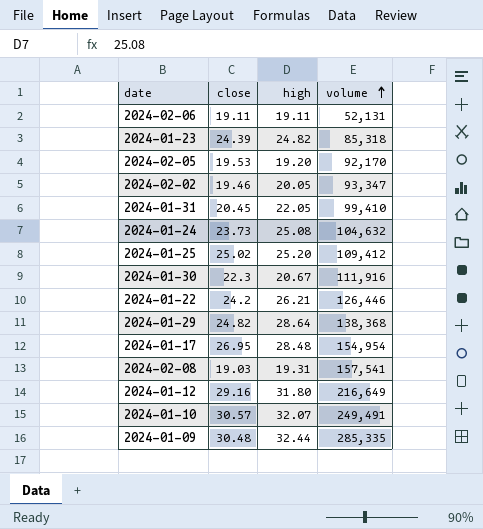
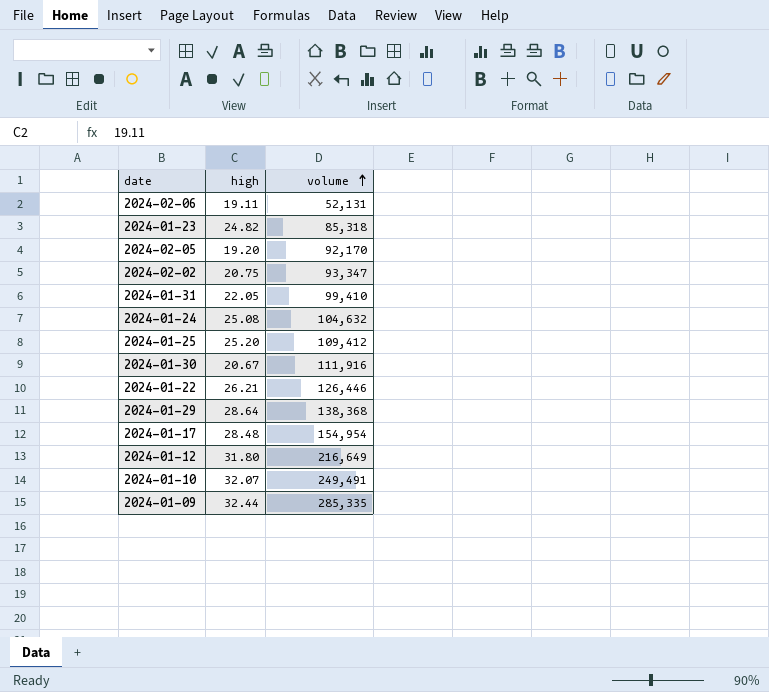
column close | position: 2 -> none
row 2024-02-08: 19.03 | 19.31 | 157,541 -> none
2024-02-02 | high: 20.05 -> 20.75

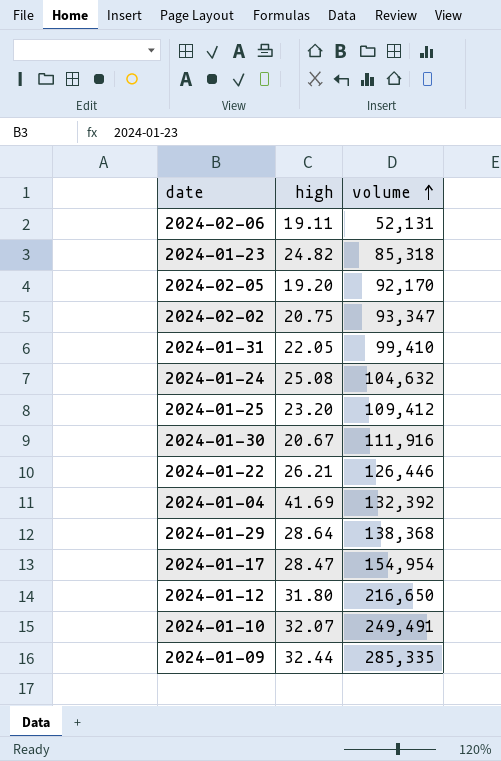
2024-01-25 | high: 25.20 -> 23.20
row 2024-01-04: none -> 41.69 | 132,392
2024-01-17 | high: 28.48 -> 28.47
2024-01-12 | volume: 216,649 -> 216,650

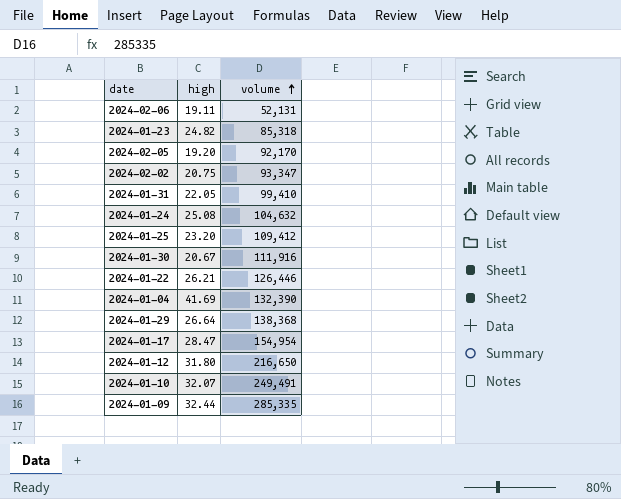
2024-01-04 | volume: 132,392 -> 132,390
2024-01-29 | high: 28.64 -> 26.64

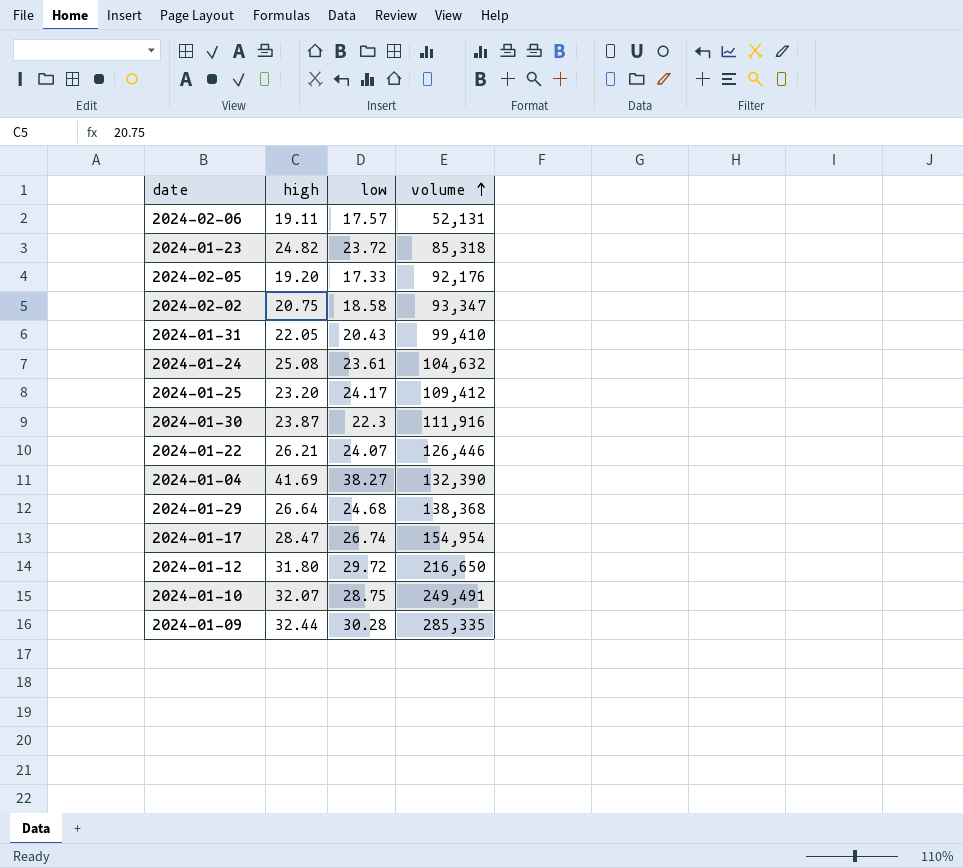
column low | position: none -> 3
2024-02-05 | volume: 92,170 -> 92,176
2024-01-30 | high: 20.67 -> 23.87

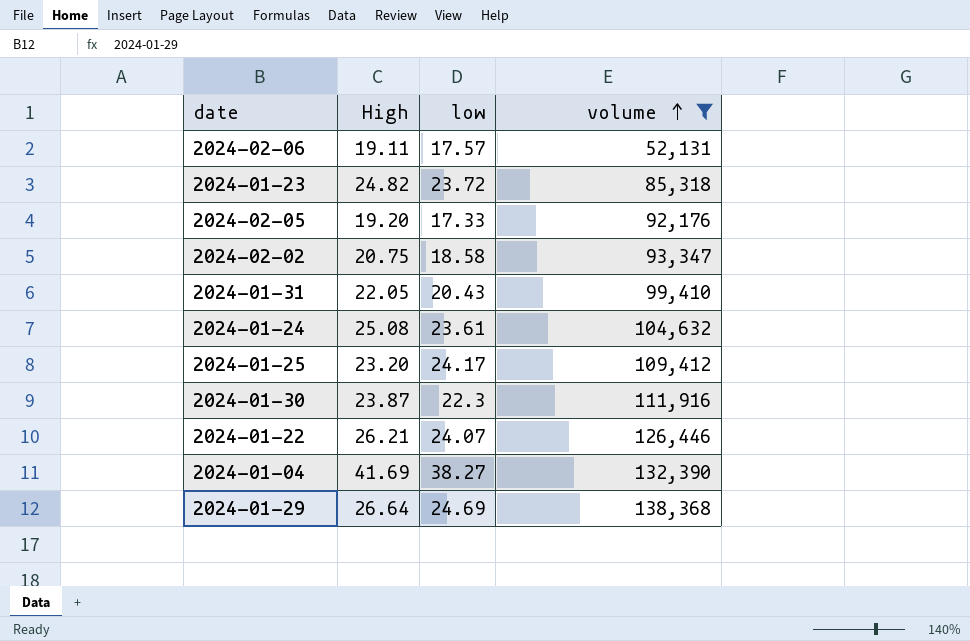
filter: none -> volume <= 138,368
column name: high -> High
2024-01-29 | low: 24.68 -> 24.69

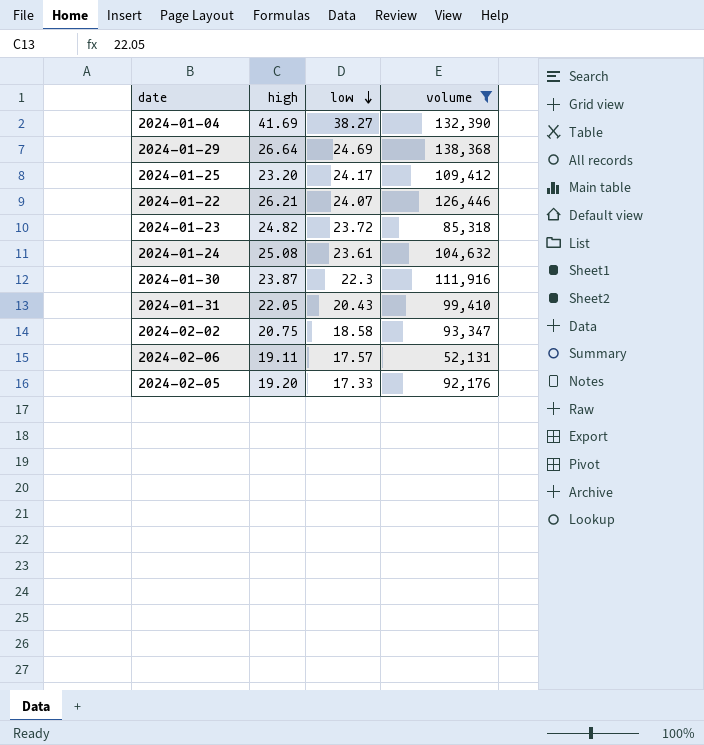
row order: volume ascending -> low descending
column name: High -> high

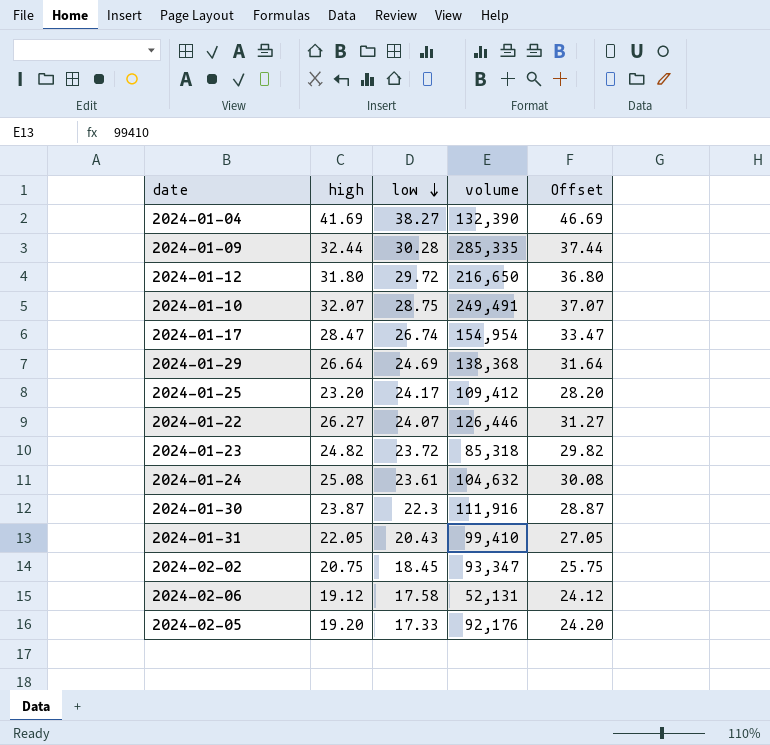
filter: volume <= 138,368 -> none
column Offset | formula: none -> [high] + 5
2024-01-22 | high: 26.21 -> 26.27
2024-02-02 | low: 18.58 -> 18.45
2024-02-06 | high: 19.11 -> 19.12
2024-02-06 | low: 17.57 -> 17.58

